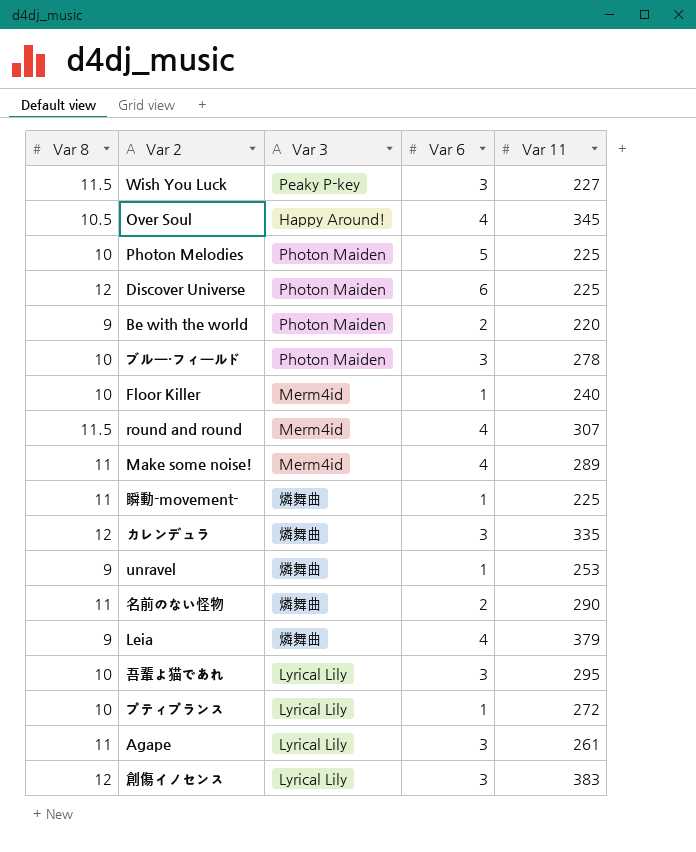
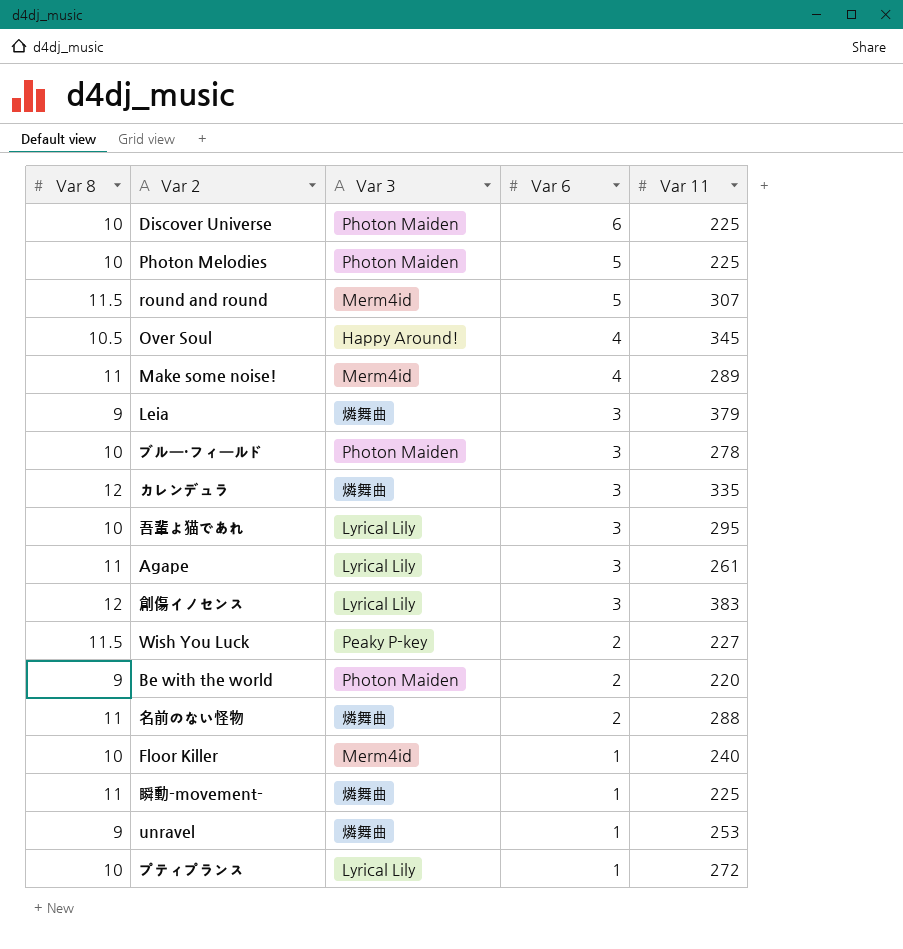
row order: none -> Var 6 descending
Discover Universe | Var 8: 12 -> 10
round and round | Var 6: 4 -> 5
Leia | Var 6: 4 -> 3
Wish You Luck | Var 6: 3 -> 2
名前のない怪物 | Var 11: 290 -> 288

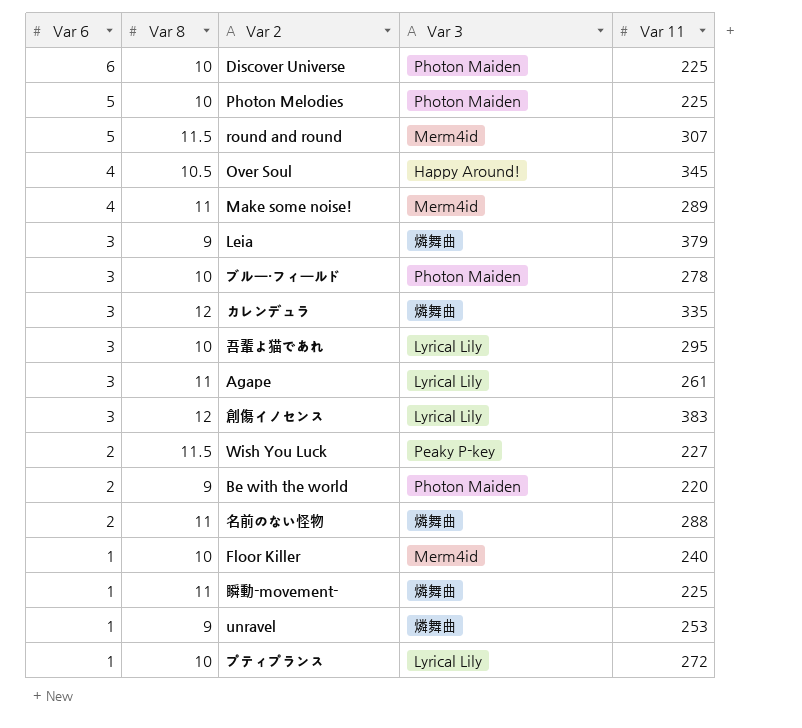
column Var 6 | position: 4 -> 1

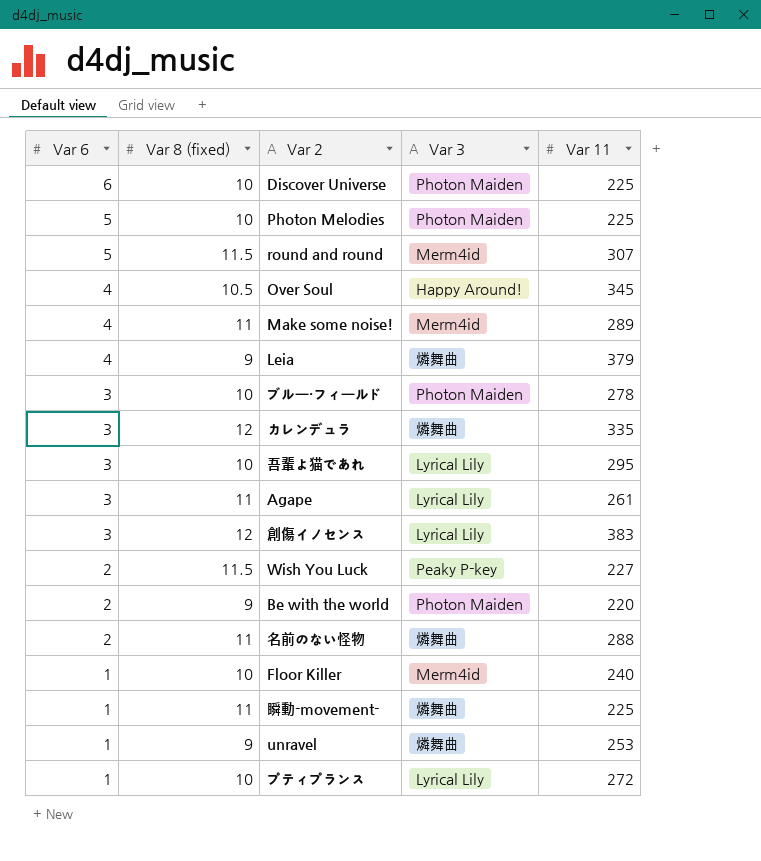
column name: Var 8 -> Var 8 (fixed)
Leia | Var 6: 3 -> 4

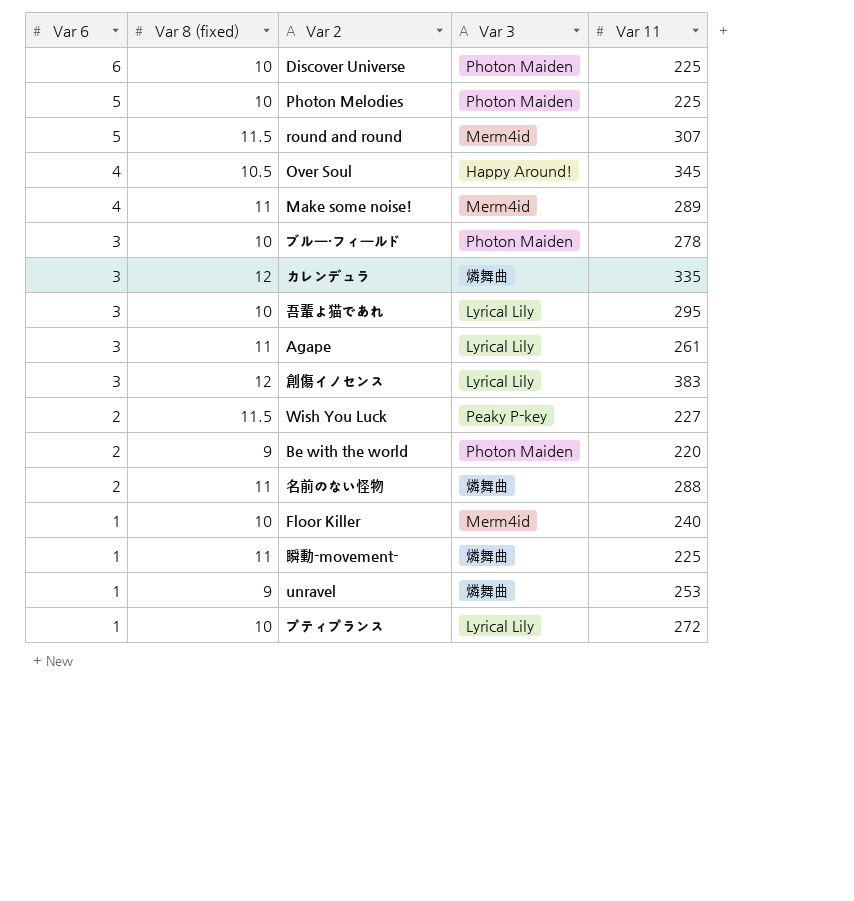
row Leia: 4 | 9 | 燐舞曲 | 379 -> none

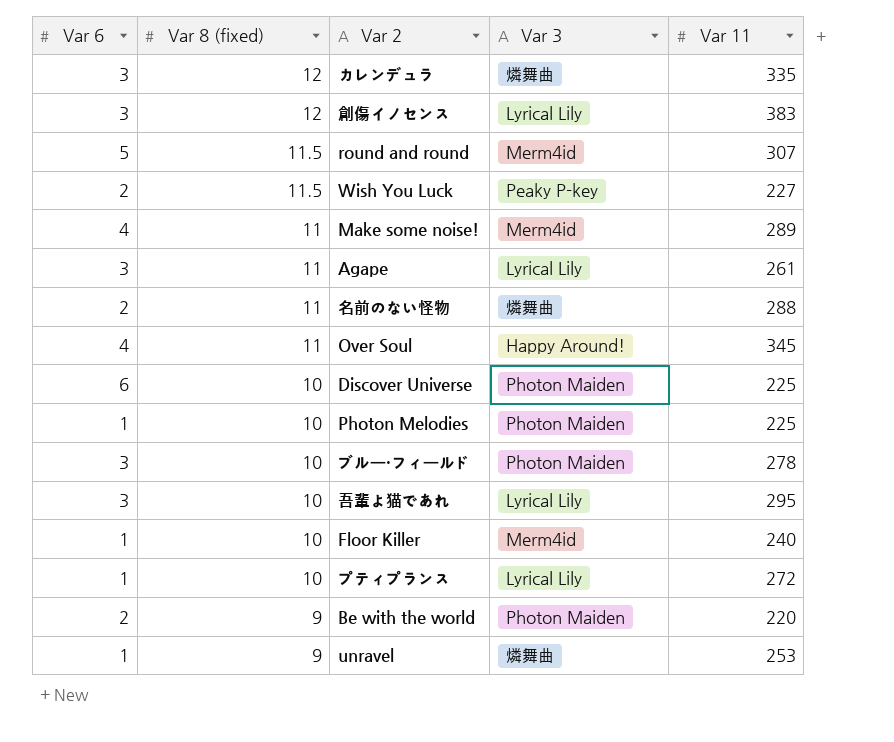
row order: Var 6 descending -> Var 8 (fixed) descending
row 瞬動-movement-: 1 | 11 | 燐舞曲 | 225 -> none
Over Soul | Var 8 (fixed): 10.5 -> 11
Photon Melodies | Var 6: 5 -> 1

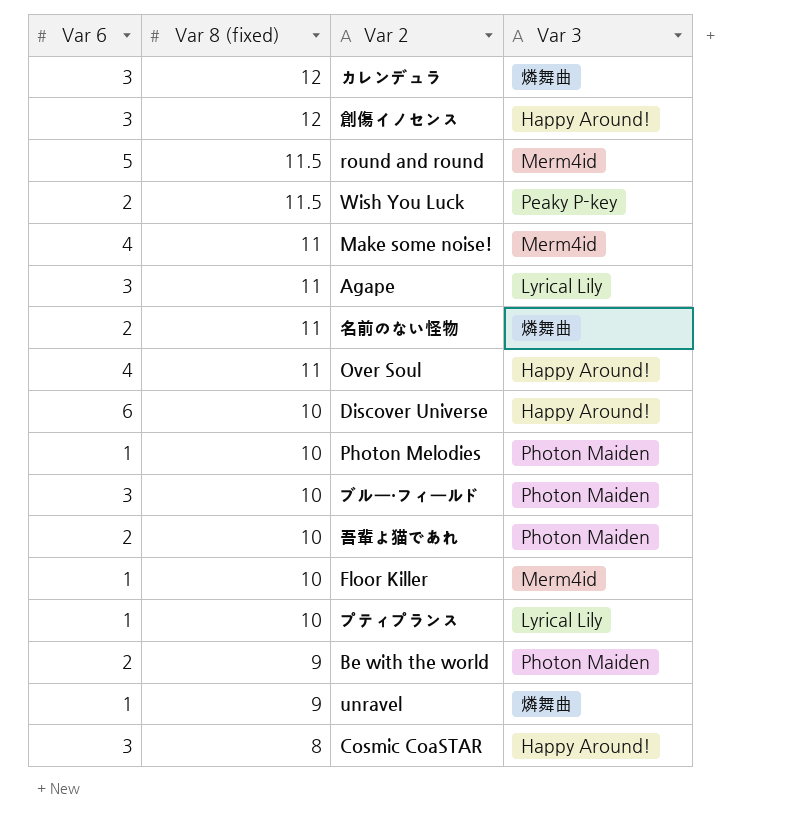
column Var 11 | position: 5 -> none
創傷イノセンス | Var 3: Lyrical Lily -> Happy Around!
Discover Universe | Var 3: Photon Maiden -> Happy Around!
吾輩よ猫であれ | Var 6: 3 -> 2
吾輩よ猫であれ | Var 3: Lyrical Lily -> Photon Maiden
row Cosmic CoaSTAR: none -> 3 | 8 | Happy Around!

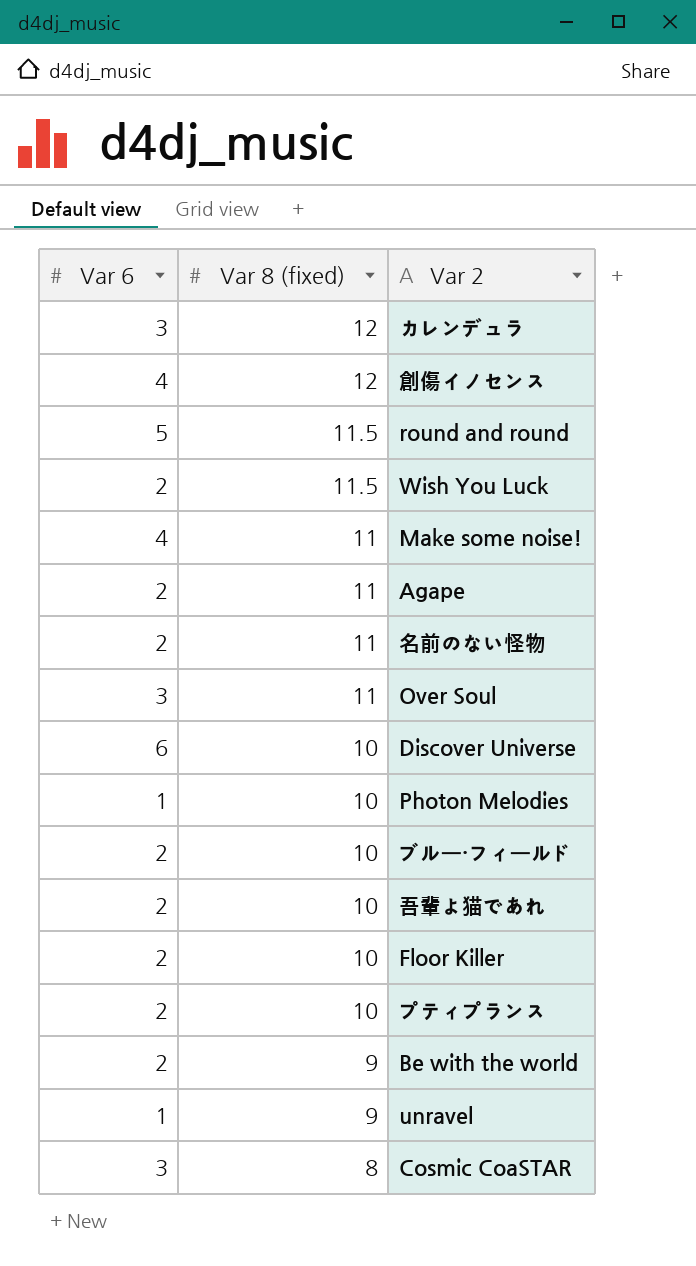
column Var 3 | position: 4 -> none
創傷イノセンス | Var 6: 3 -> 4
Agape | Var 6: 3 -> 2
Over Soul | Var 6: 4 -> 3
ブルー・フィールド | Var 6: 3 -> 2
Floor Killer | Var 6: 1 -> 2
プティプランス | Var 6: 1 -> 2

